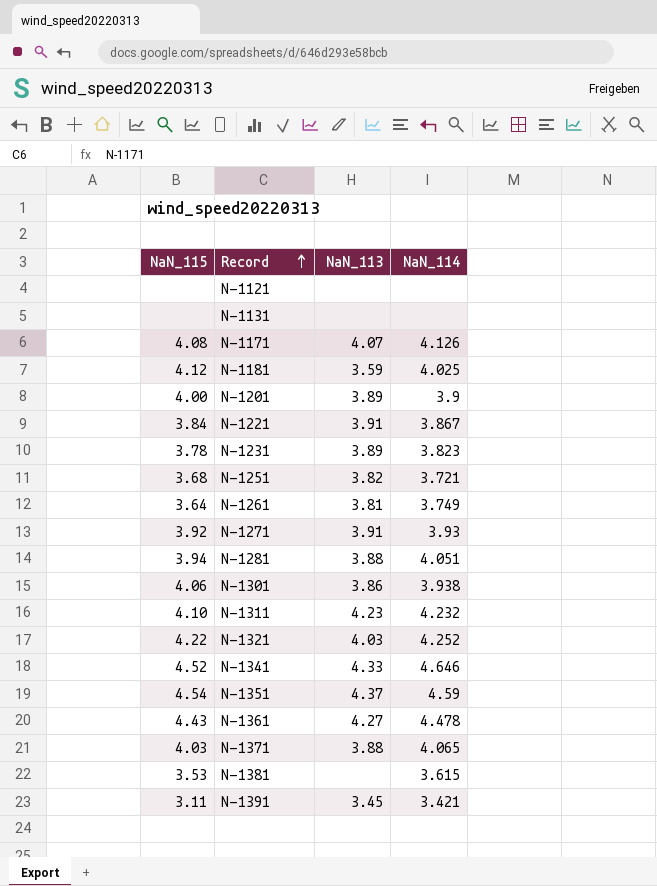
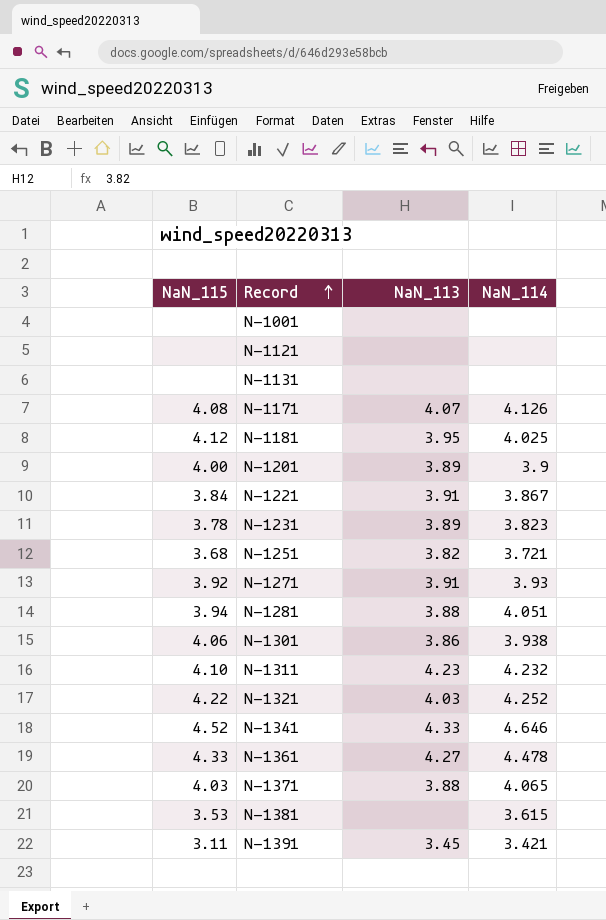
row N-1261: 3.64 | 3.81 | 3.749 -> none
row N-1351: 4.54 | 4.37 | 4.59 -> none
row N-1001: none -> none | none | none
N-1181 | NaN_113: 3.59 -> 3.95
N-1361 | NaN_115: 4.43 -> 4.33

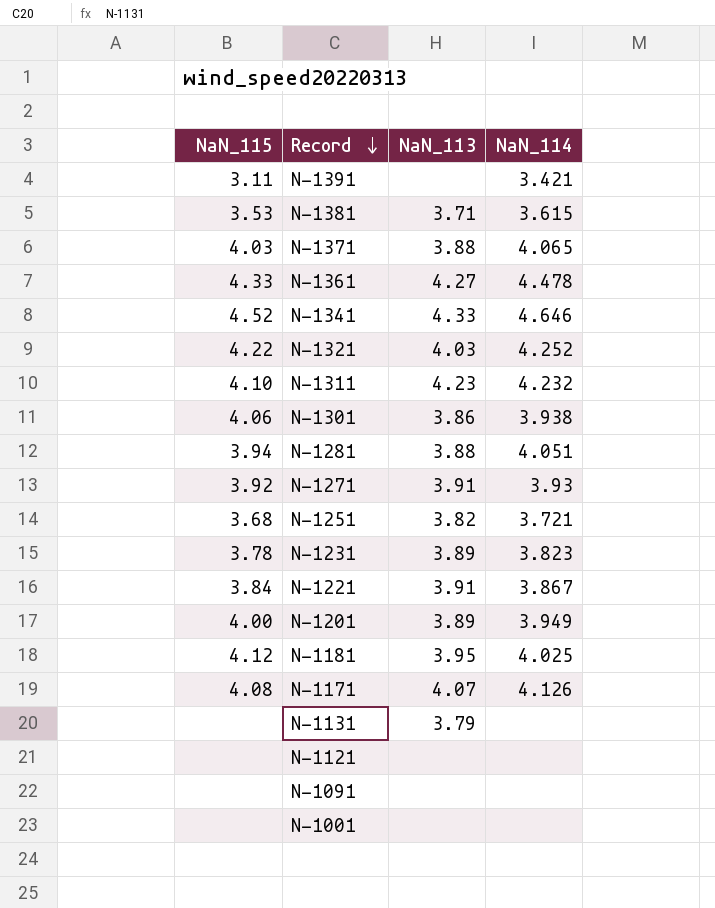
row order: Record ascending -> Record descending
N-1391 | NaN_113: 3.45 -> none
N-1381 | NaN_113: none -> 3.71
N-1201 | NaN_114: 3.9 -> 3.949
N-1131 | NaN_113: none -> 3.79
row N-1091: none -> none | none | none

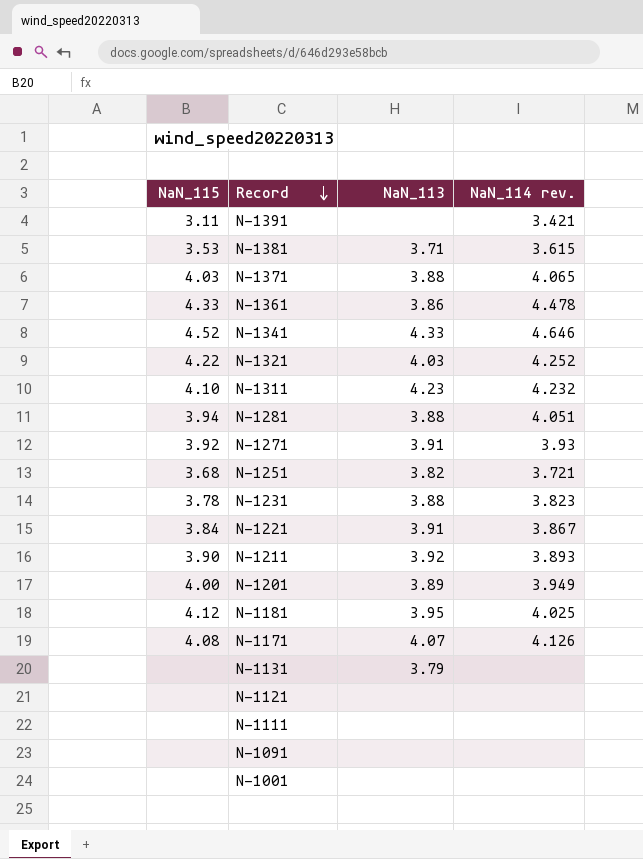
column name: NaN_114 -> NaN_114 rev.
row N-1301: 4.06 | 3.86 | 3.938 -> none
N-1361 | NaN_113: 4.27 -> 3.86
N-1231 | NaN_113: 3.89 -> 3.88
row N-1211: none -> 3.90 | 3.92 | 3.893
row N-1111: none -> none | none | none

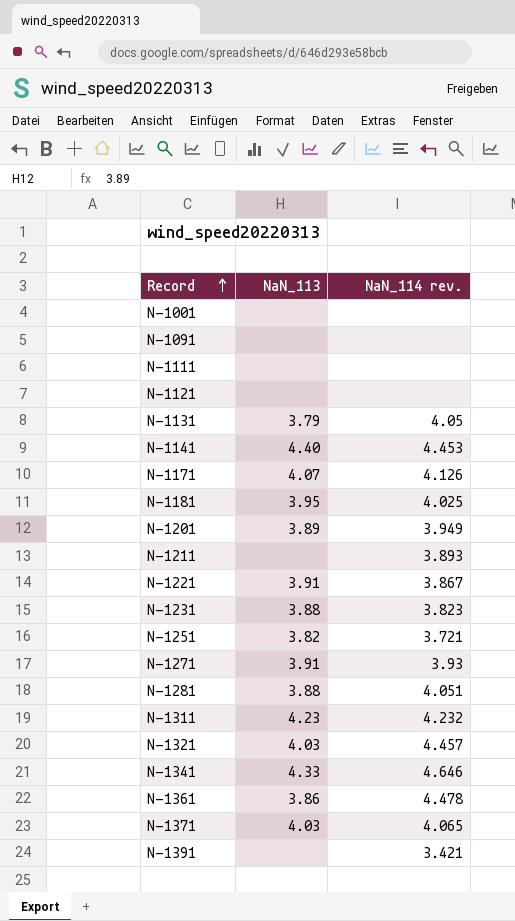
row order: Record descending -> Record ascending
column NaN_115 | position: 1 -> none
row N-1381: 3.53 | 3.71 | 3.615 -> none
N-1131 | NaN_114 rev.: none -> 4.05
row N-1141: none -> 4.40 | 4.453
N-1211 | NaN_113: 3.92 -> none
N-1321 | NaN_114 rev.: 4.252 -> 4.457
N-1371 | NaN_113: 3.88 -> 4.03

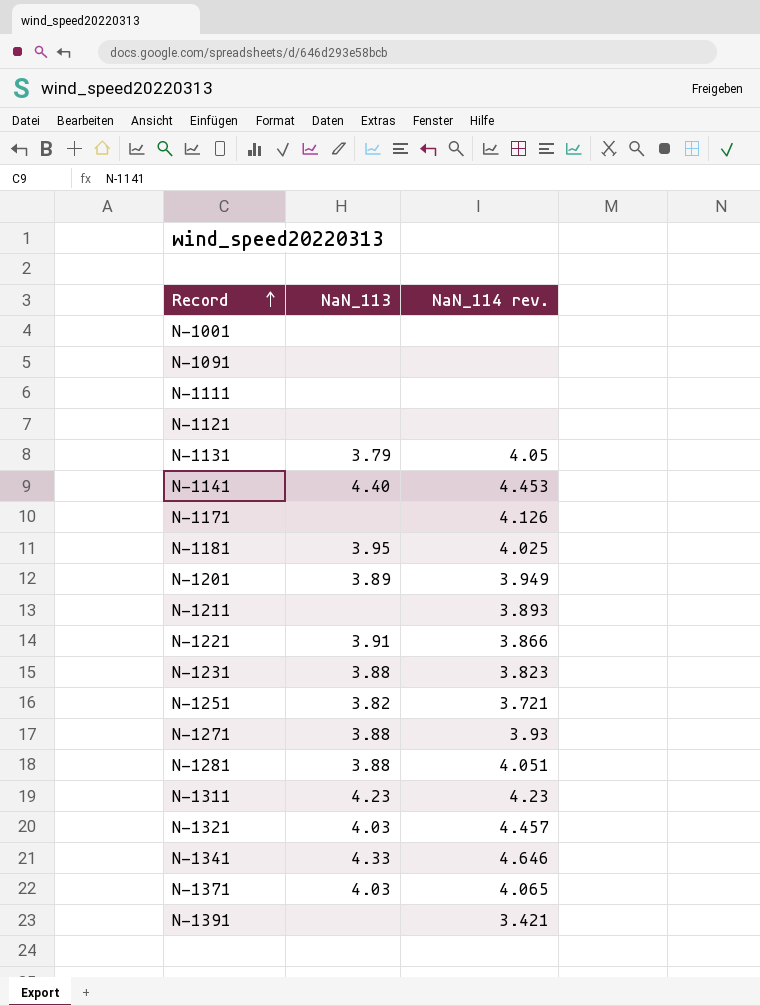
row N-1361: 3.86 | 4.478 -> none
N-1171 | NaN_113: 4.07 -> none
N-1221 | NaN_114 rev.: 3.867 -> 3.866
N-1271 | NaN_113: 3.91 -> 3.88
N-1311 | NaN_114 rev.: 4.232 -> 4.23

